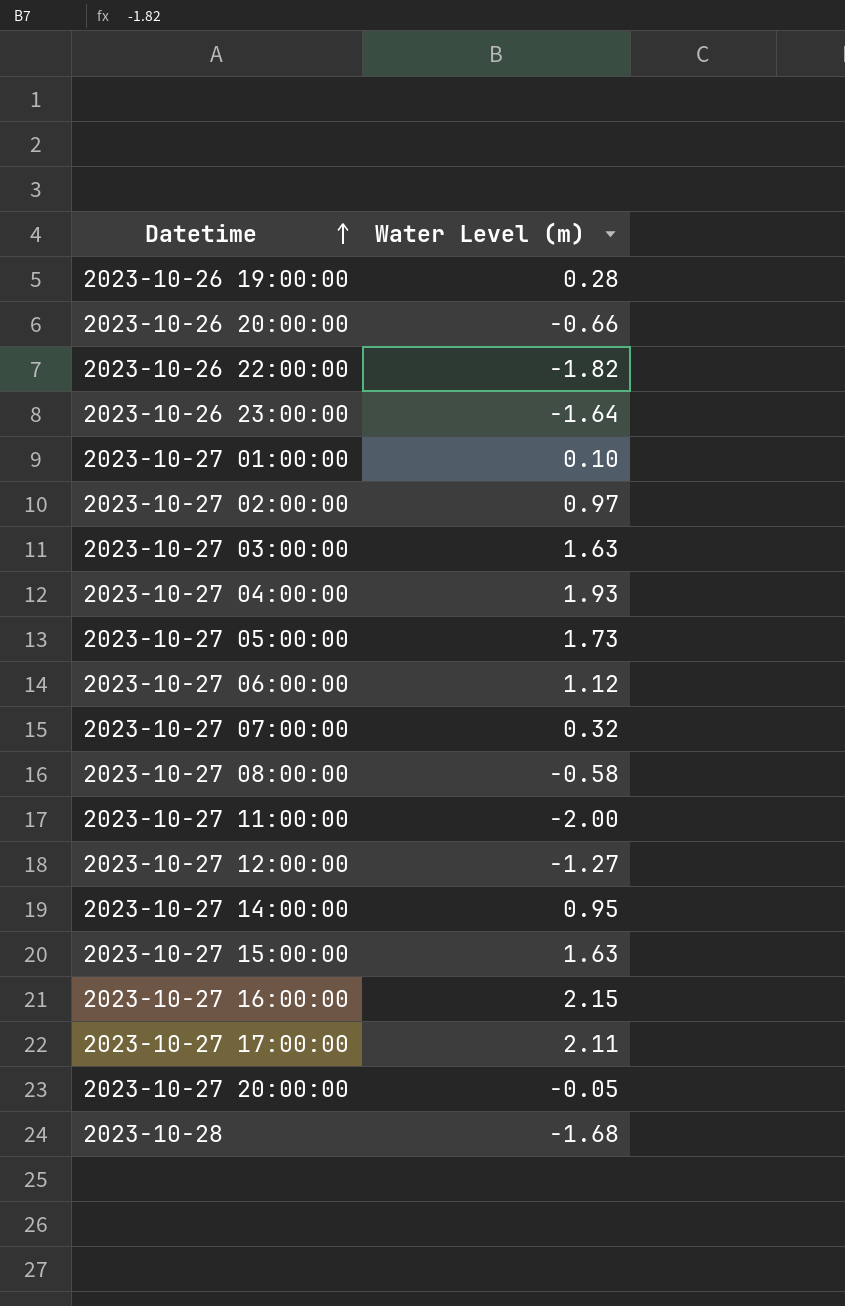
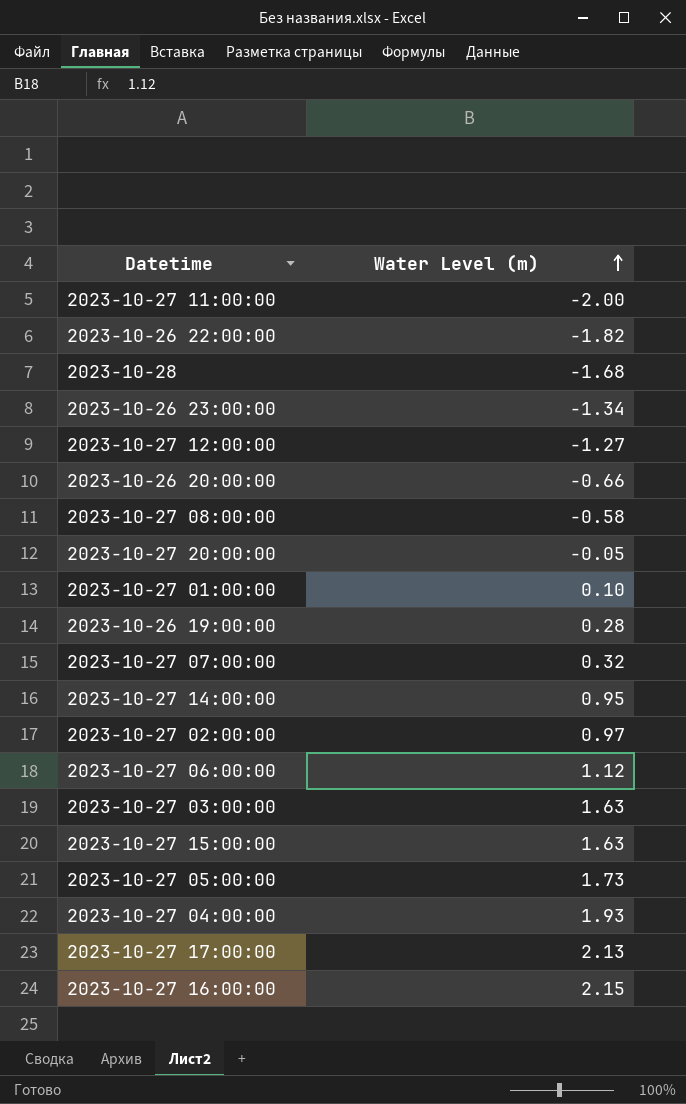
row order: Datetime ascending -> Water Level (m) ascending
2023-10-26 23:00:00 | Water Level (m): -1.64 -> -1.34
2023-10-27 17:00:00 | Water Level (m): 2.11 -> 2.13

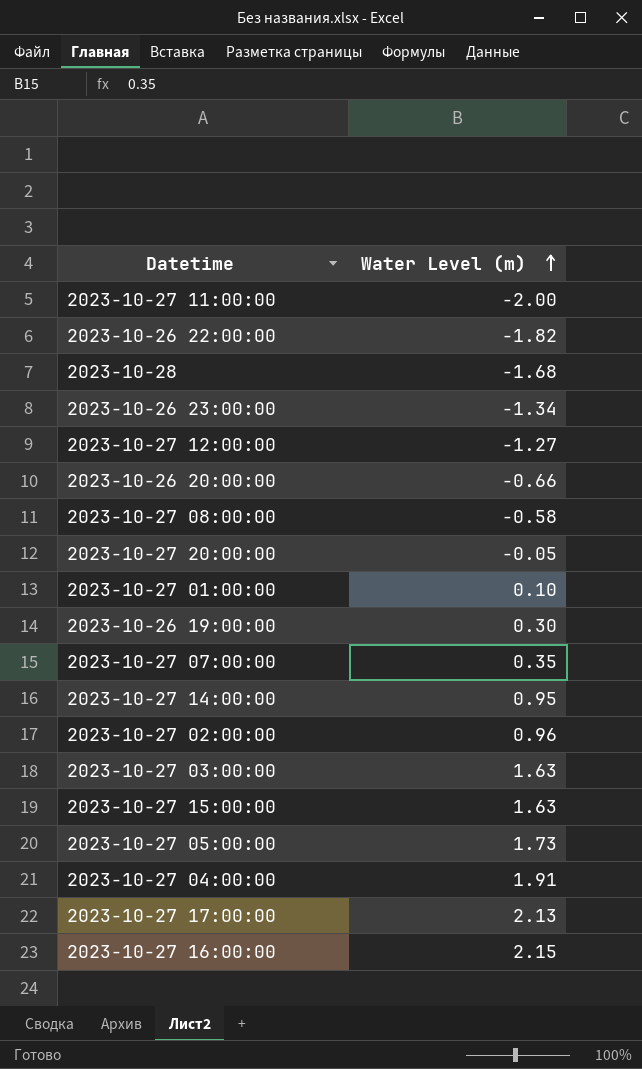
row 2023-10-27 06:00:00: 1.12 -> none
2023-10-26 19:00:00 | Water Level (m): 0.28 -> 0.30
2023-10-27 07:00:00 | Water Level (m): 0.32 -> 0.35
2023-10-27 02:00:00 | Water Level (m): 0.97 -> 0.96
2023-10-27 04:00:00 | Water Level (m): 1.93 -> 1.91

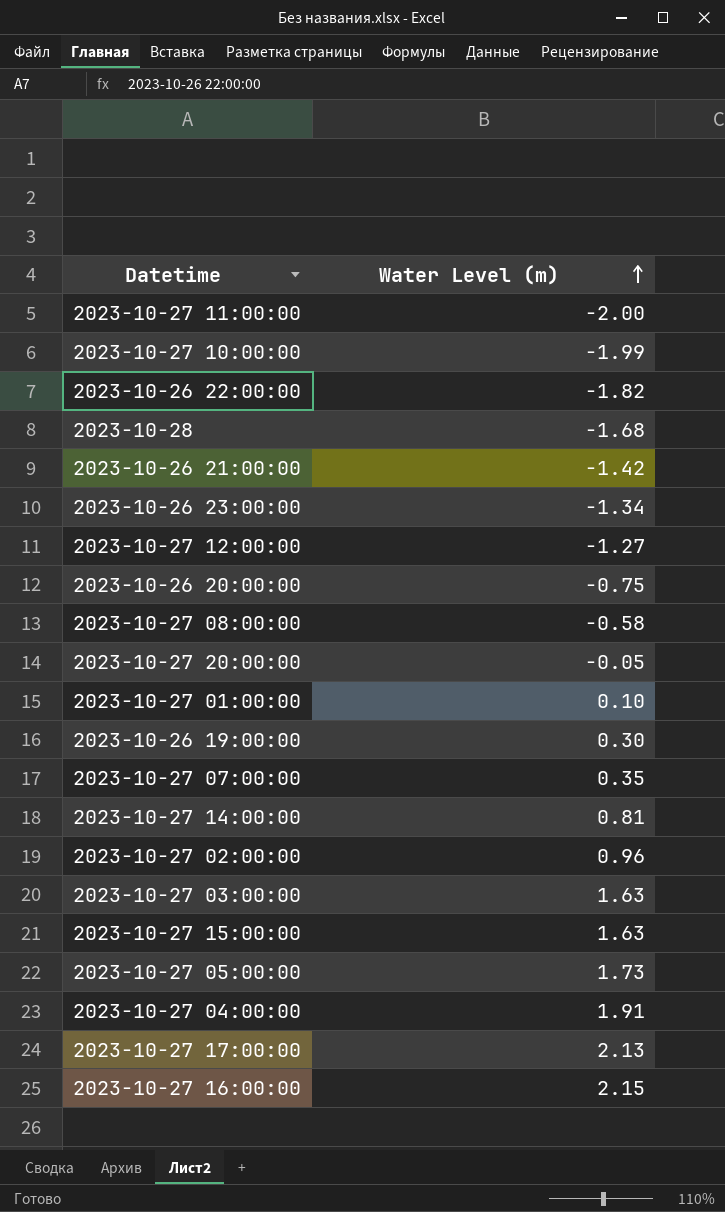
row 2023-10-27 10:00:00: none -> -1.99
row 2023-10-26 21:00:00: none -> -1.42
2023-10-26 20:00:00 | Water Level (m): -0.66 -> -0.75
2023-10-27 14:00:00 | Water Level (m): 0.95 -> 0.81

